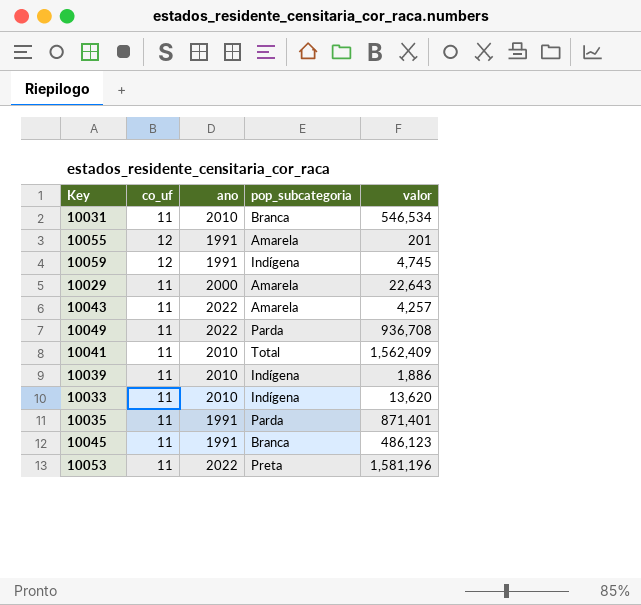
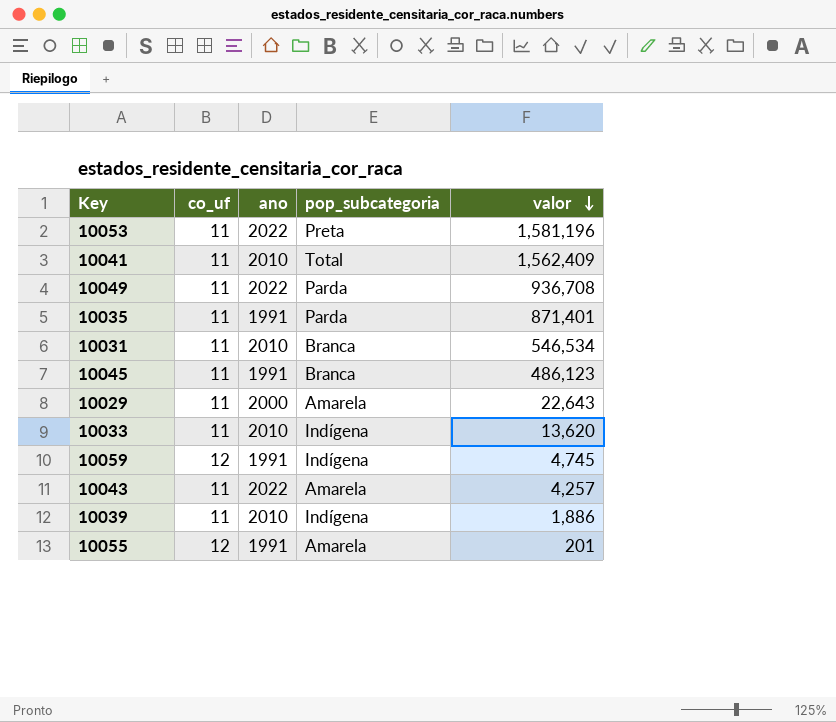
row order: none -> valor descending

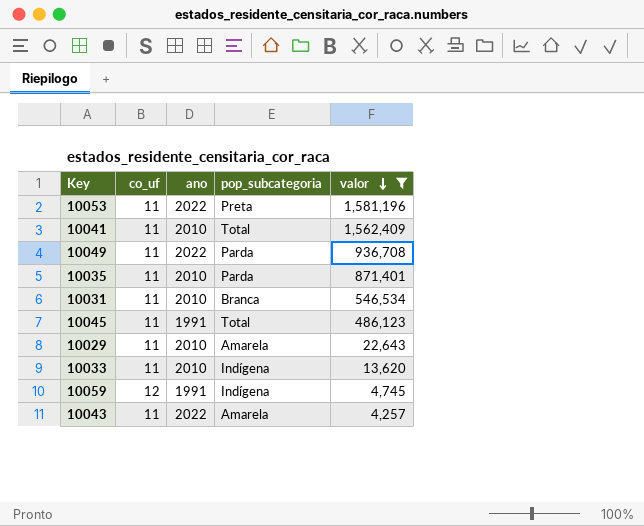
filter: none -> valor >= 4,257
10035 | ano: 1991 -> 2010
10045 | pop_subcategoria: Branca -> Total
10029 | ano: 2000 -> 2010

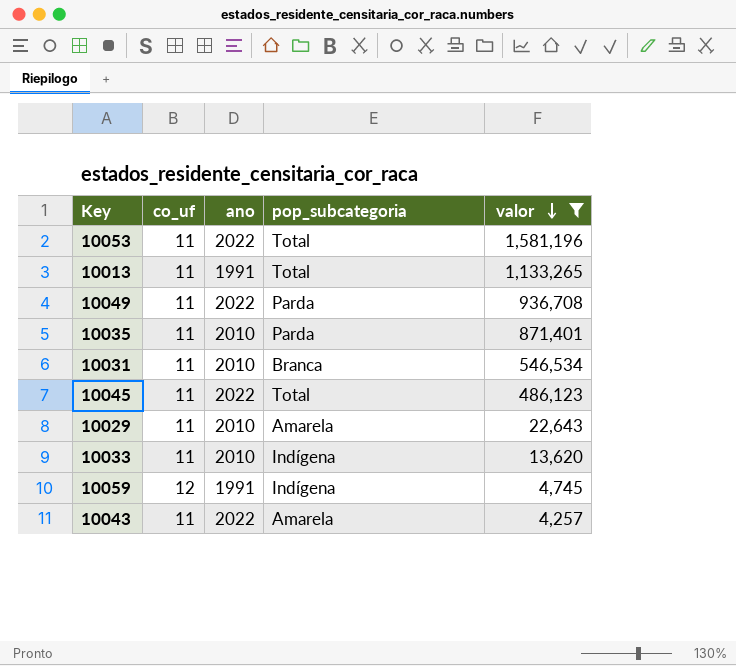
row 10041: 11 | 2010 | Total | 1,562,409 -> none
10053 | pop_subcategoria: Preta -> Total
row 10013: none -> 11 | 1991 | Total | 1,133,265
10045 | ano: 1991 -> 2022

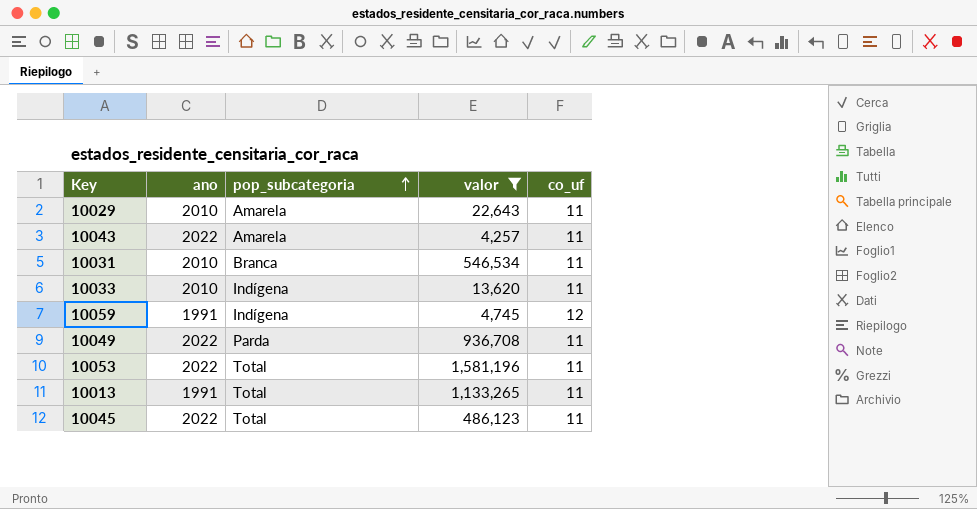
row order: valor descending -> pop_subcategoria ascending
column co_uf | position: 2 -> 5
row 10035: 11 | 2010 | Parda | 871,401 -> none

